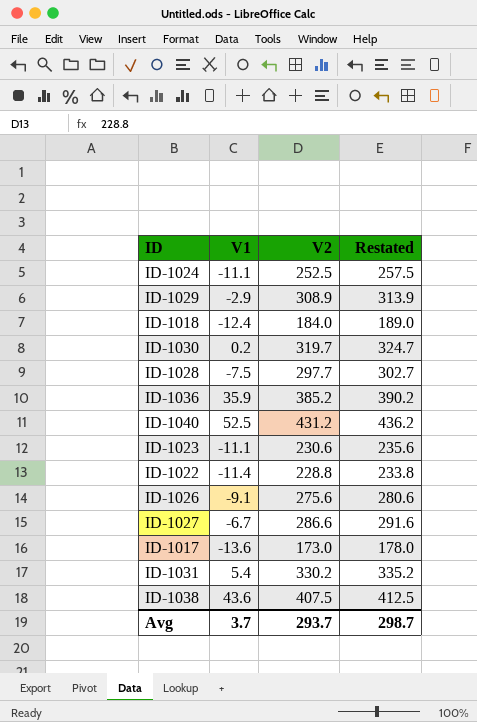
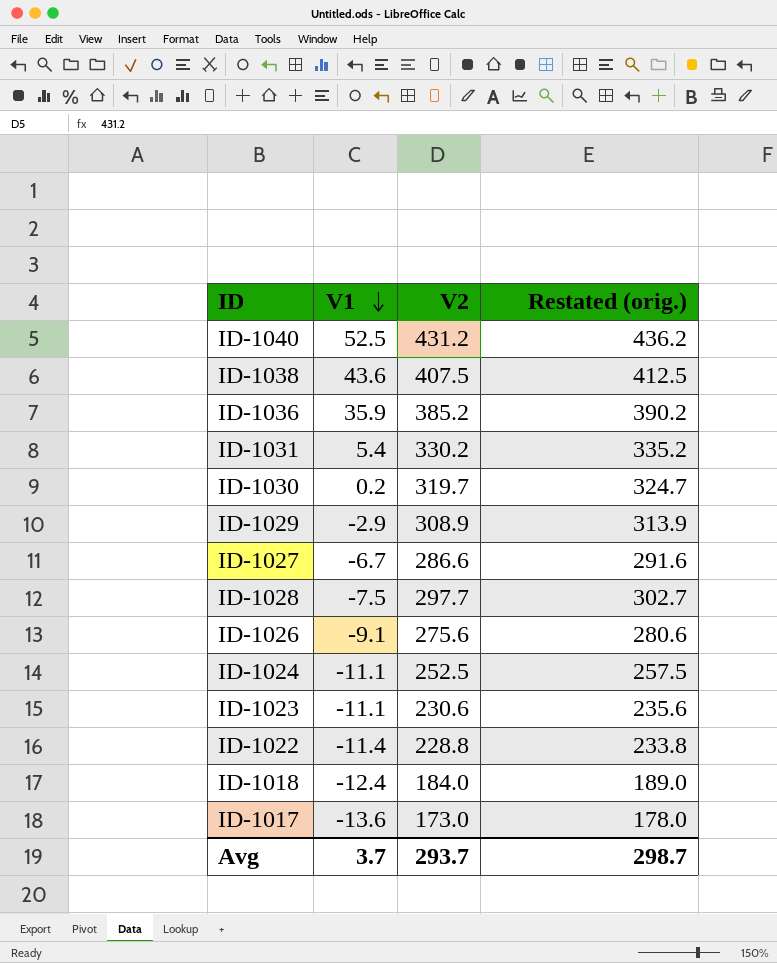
row order: none -> V1 descending
column name: Restated -> Restated (orig.)

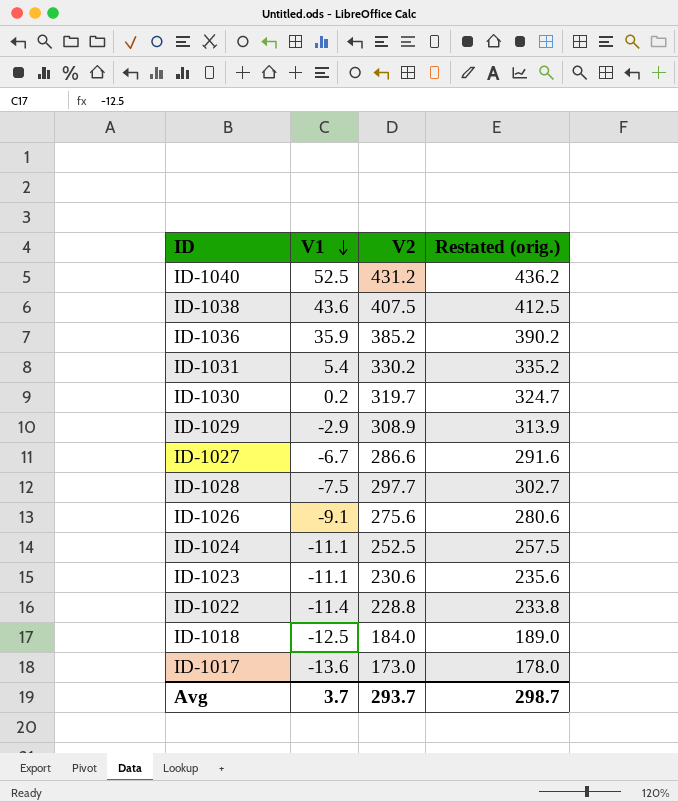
ID-1018 | V1: -12.4 -> -12.5

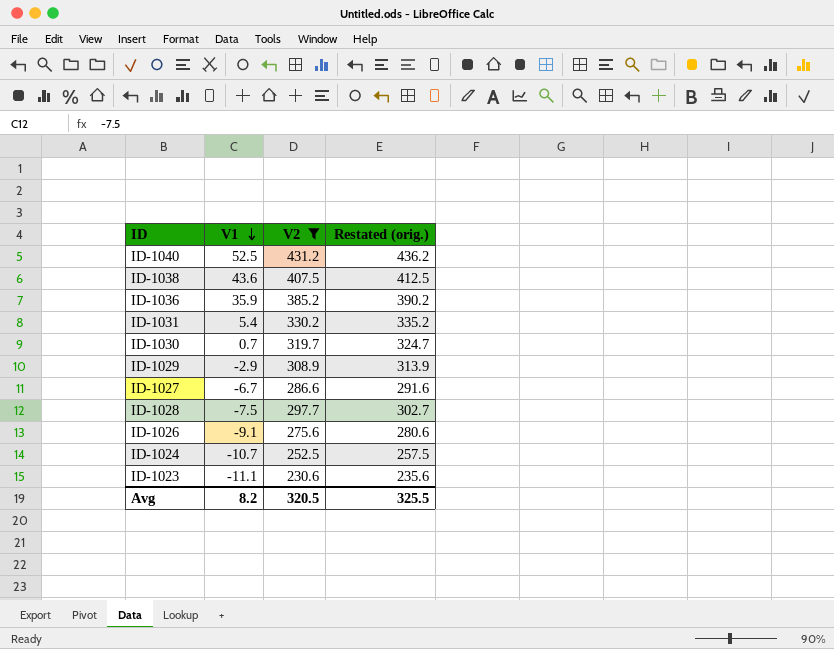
filter: none -> V2 >= 230.6
ID-1030 | V1: 0.2 -> 0.7
ID-1024 | V1: -11.1 -> -10.7
Avg | V1: 3.7 -> 8.2
Avg | V2: 293.7 -> 320.5
Avg | Restated (orig.): 298.7 -> 325.5

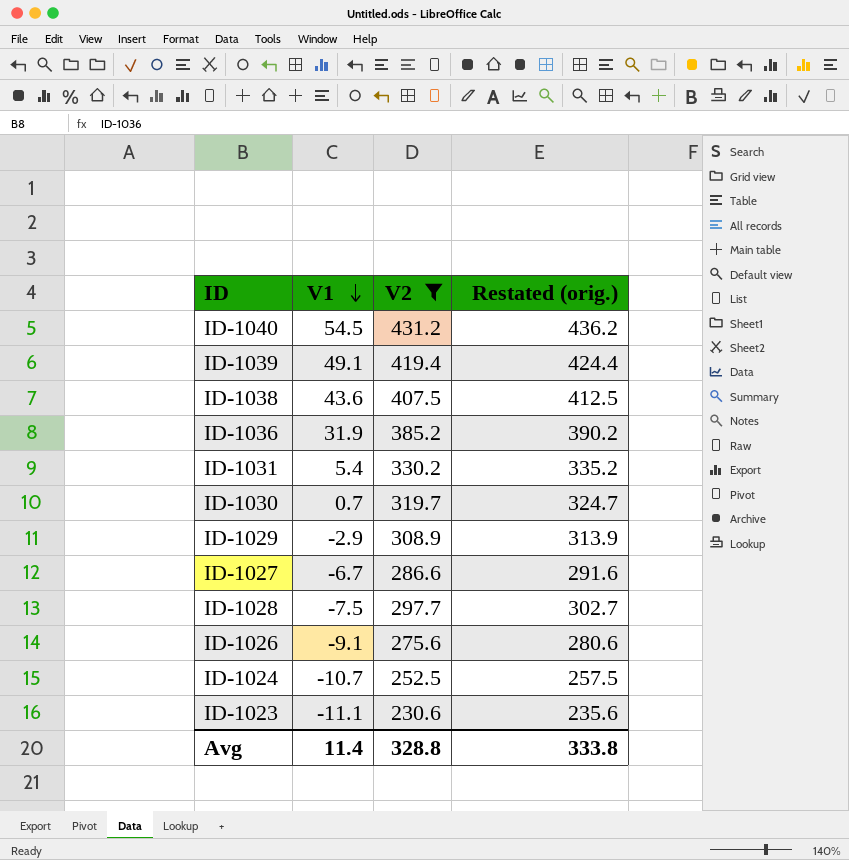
ID-1040 | V1: 52.5 -> 54.5
row ID-1039: none -> 49.1 | 419.4 | 424.4
ID-1036 | V1: 35.9 -> 31.9
Avg | V1: 8.2 -> 11.4
Avg | V2: 320.5 -> 328.8
Avg | Restated (orig.): 325.5 -> 333.8

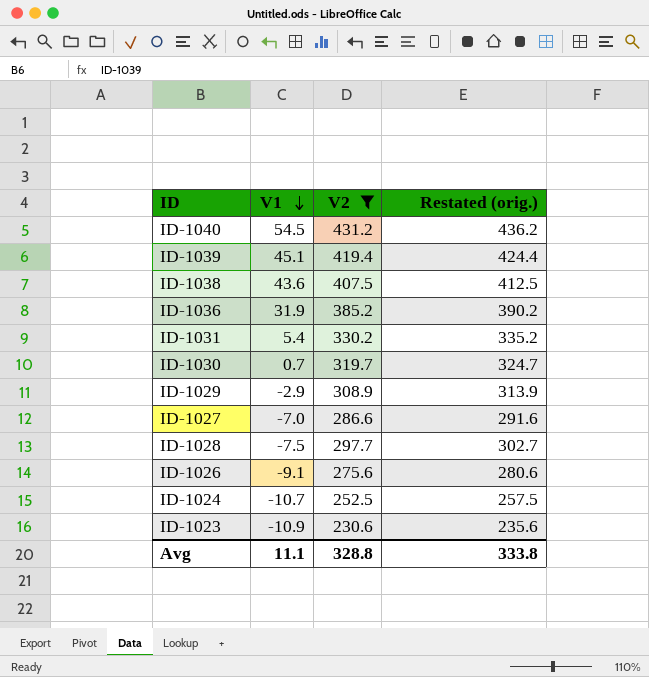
ID-1039 | V1: 49.1 -> 45.1
ID-1027 | V1: -6.7 -> -7.0
ID-1023 | V1: -11.1 -> -10.9
Avg | V1: 11.4 -> 11.1

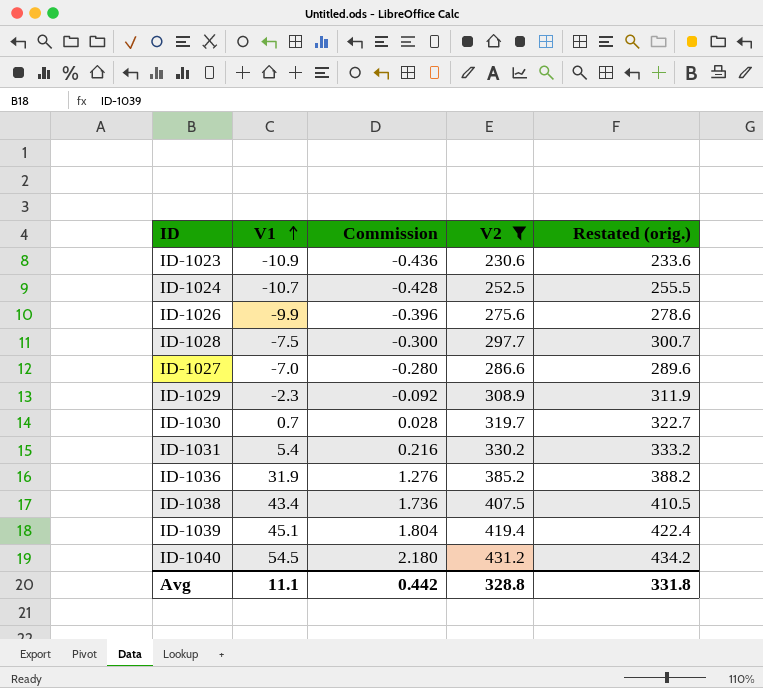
row order: V1 descending -> V1 ascending
column Commission | formula: none -> [V1] * 0.04
column Restated (orig.) | formula: [V2] + 5 -> [V2] + 3
ID-1026 | V1: -9.1 -> -9.9
ID-1029 | V1: -2.9 -> -2.3
ID-1038 | V1: 43.6 -> 43.4
Avg | Restated (orig.): 333.8 -> 331.8

